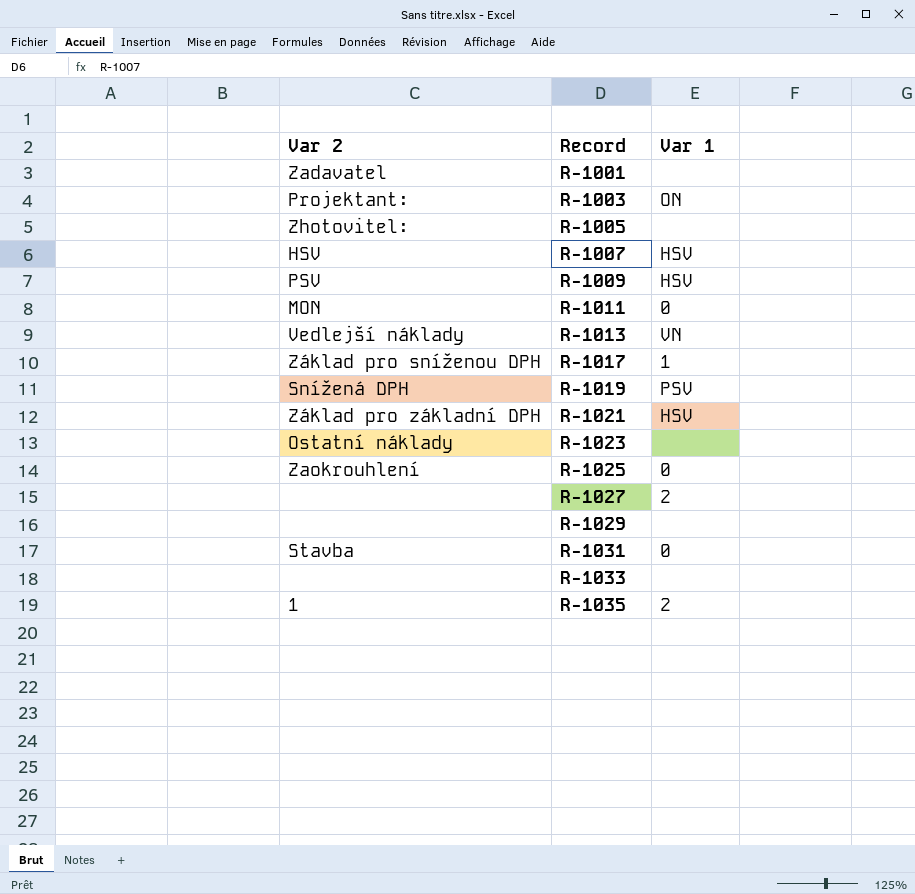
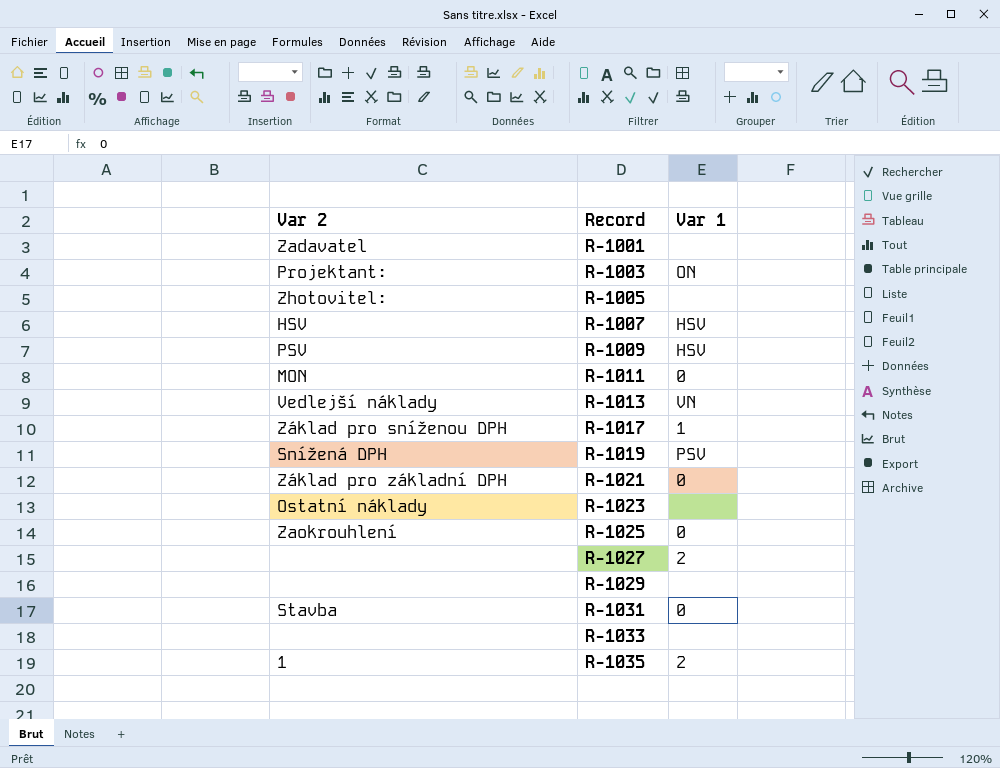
R-1021 | Var 1: HSV -> 0

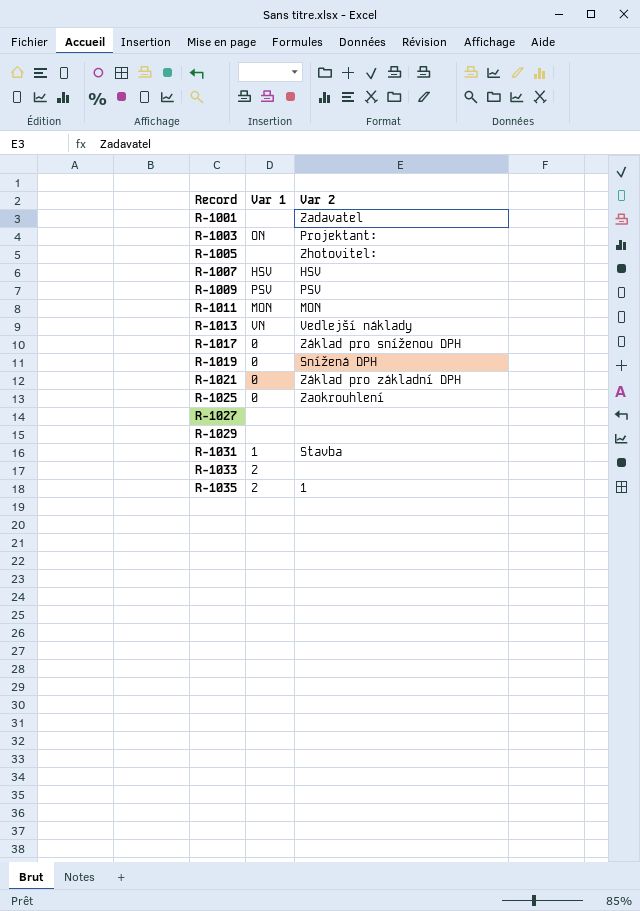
column Var 2 | position: 1 -> 3
row R-1023: Ostatní náklady | none -> none
R-1009 | Var 1: HSV -> PSV
R-1011 | Var 1: 0 -> MON
R-1017 | Var 1: 1 -> 0
R-1019 | Var 1: PSV -> 0
R-1027 | Var 1: 2 -> none
R-1031 | Var 1: 0 -> 1
R-1033 | Var 1: none -> 2

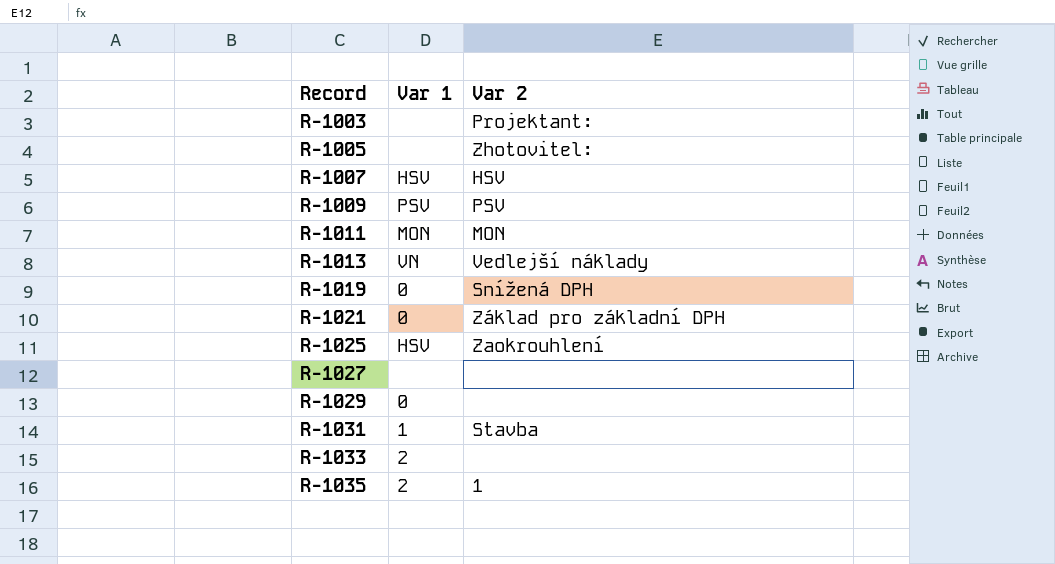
row R-1001: none | Zadavatel -> none
row R-1017: 0 | Základ pro sníženou DPH -> none
R-1003 | Var 1: ON -> none
R-1025 | Var 1: 0 -> HSV
R-1029 | Var 1: none -> 0

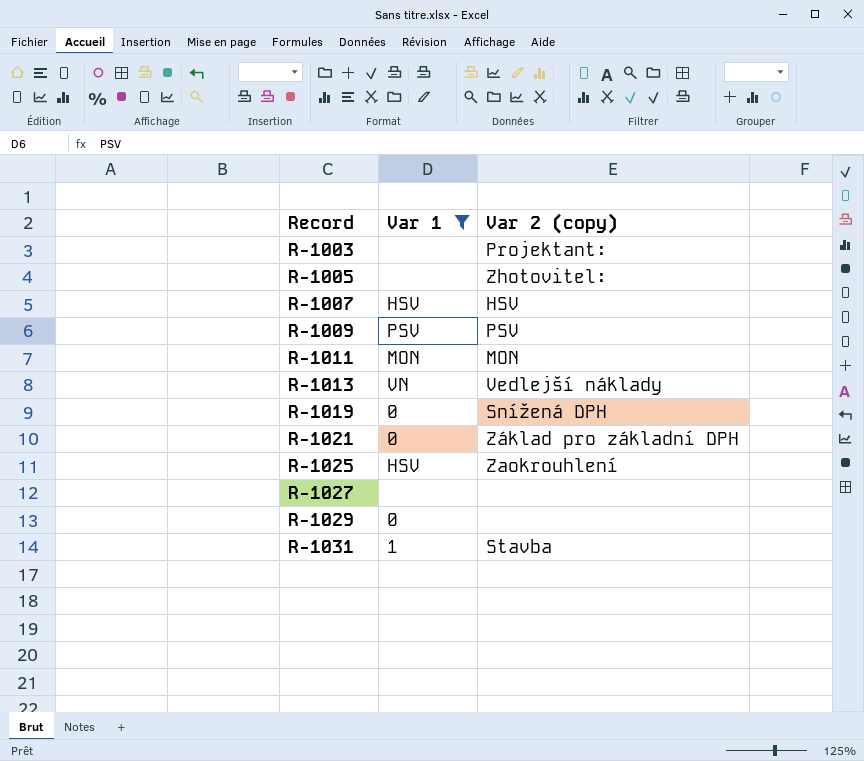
filter: none -> Var 1 != 2
column name: Var 2 -> Var 2 (copy)

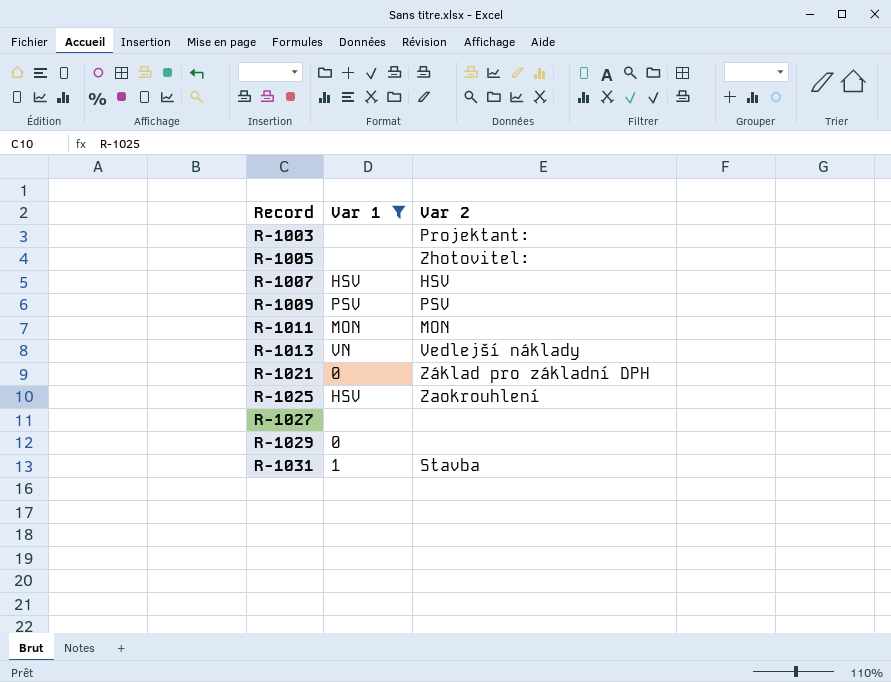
column name: Var 2 (copy) -> Var 2
row R-1019: 0 | Snížená DPH -> none

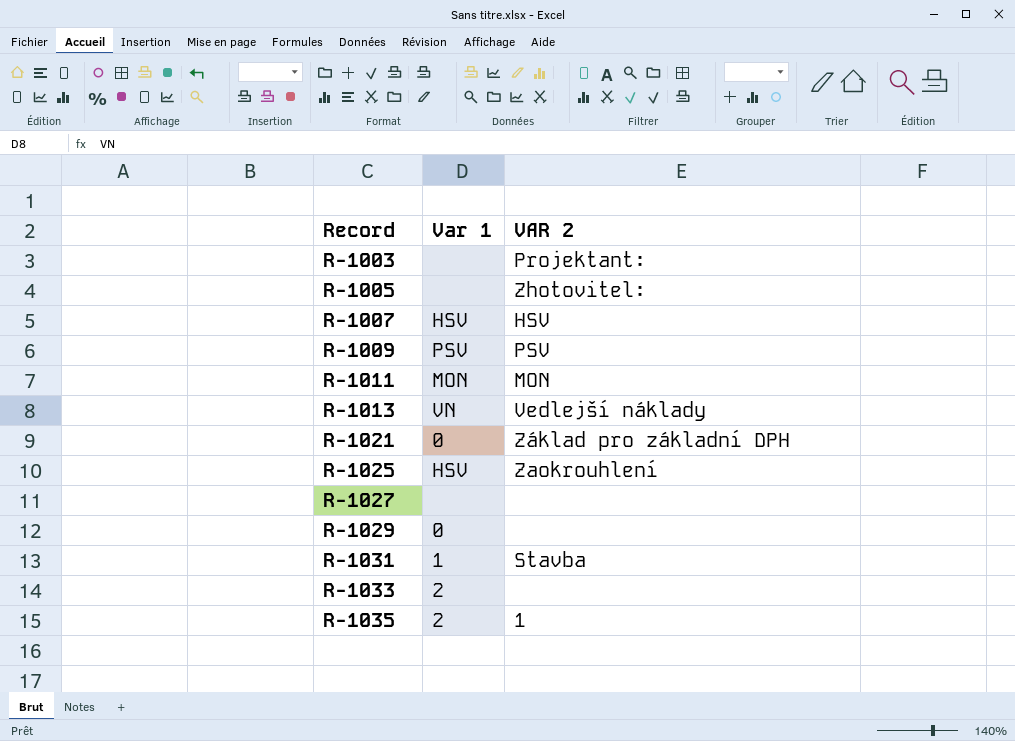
filter: Var 1 != 2 -> none
column name: Var 2 -> VAR 2

